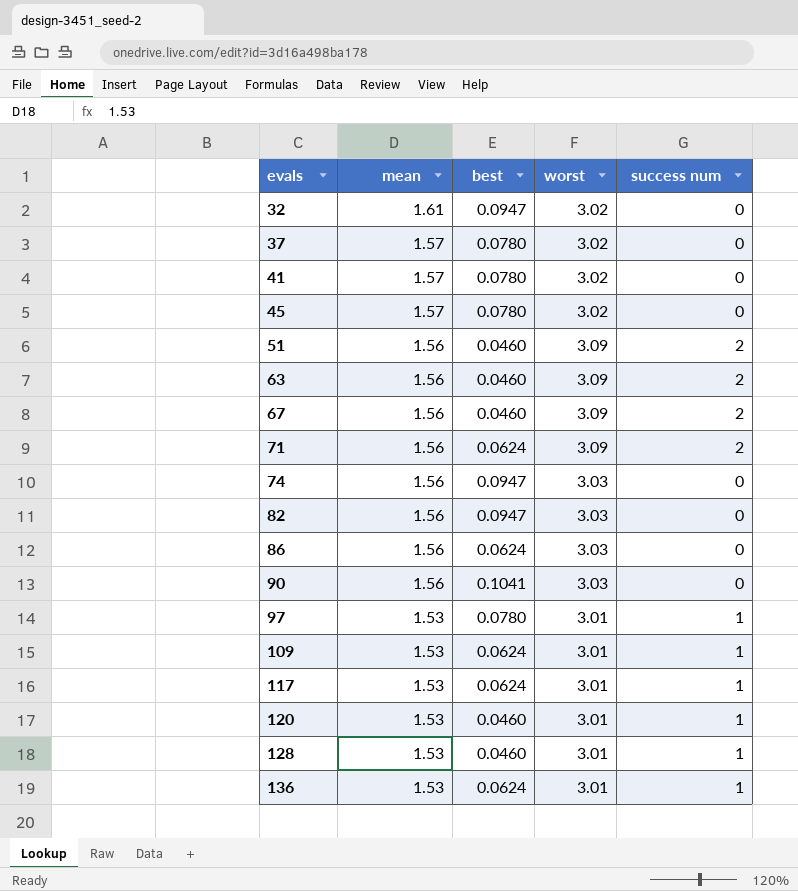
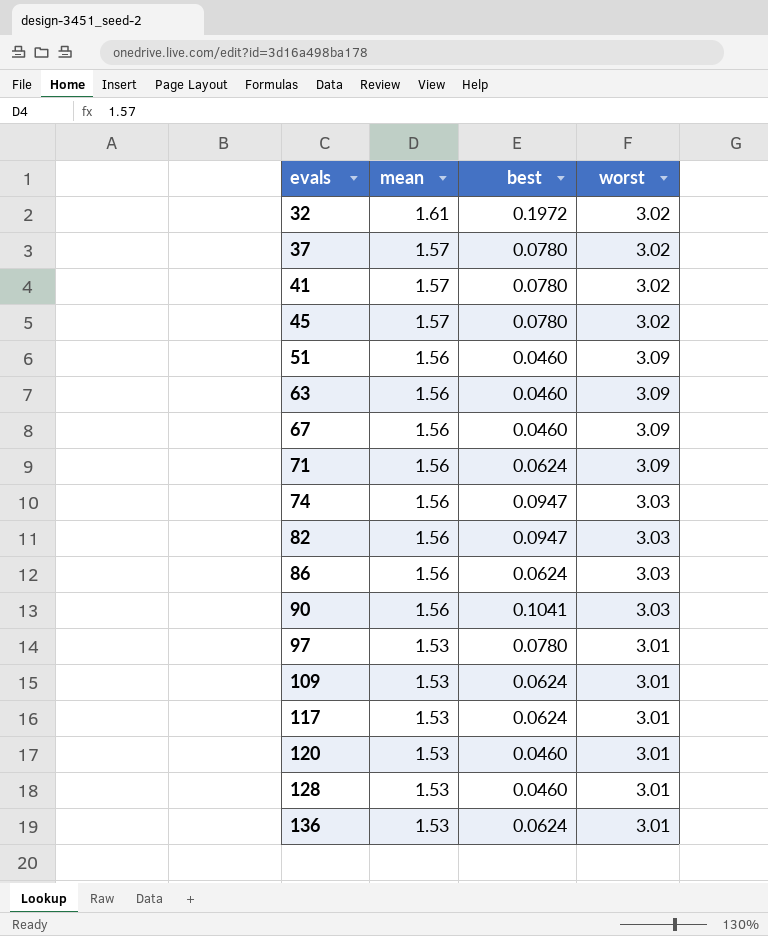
column success num | position: 5 -> none
32 | best: 0.0947 -> 0.1972

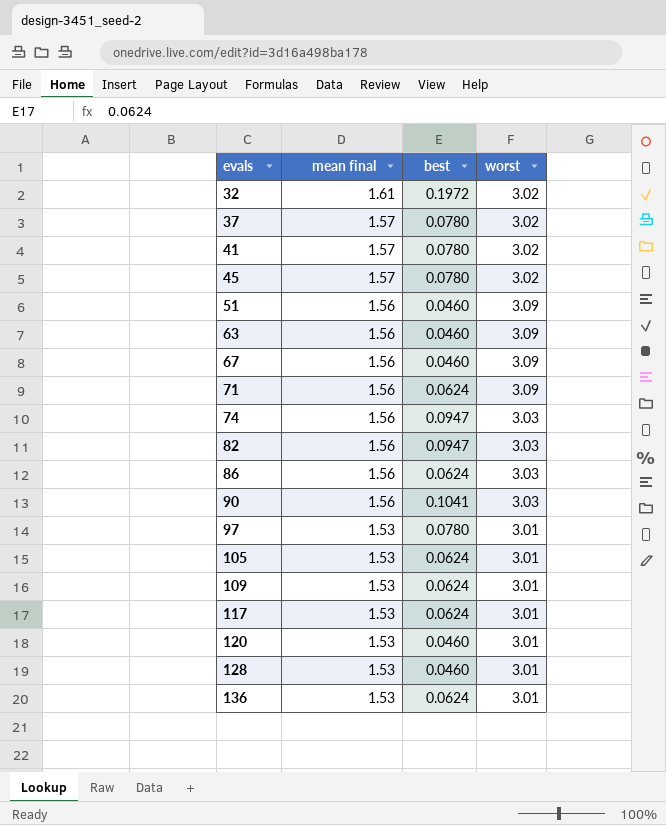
column name: mean -> mean final
row 105: none -> 1.53 | 0.0624 | 3.01

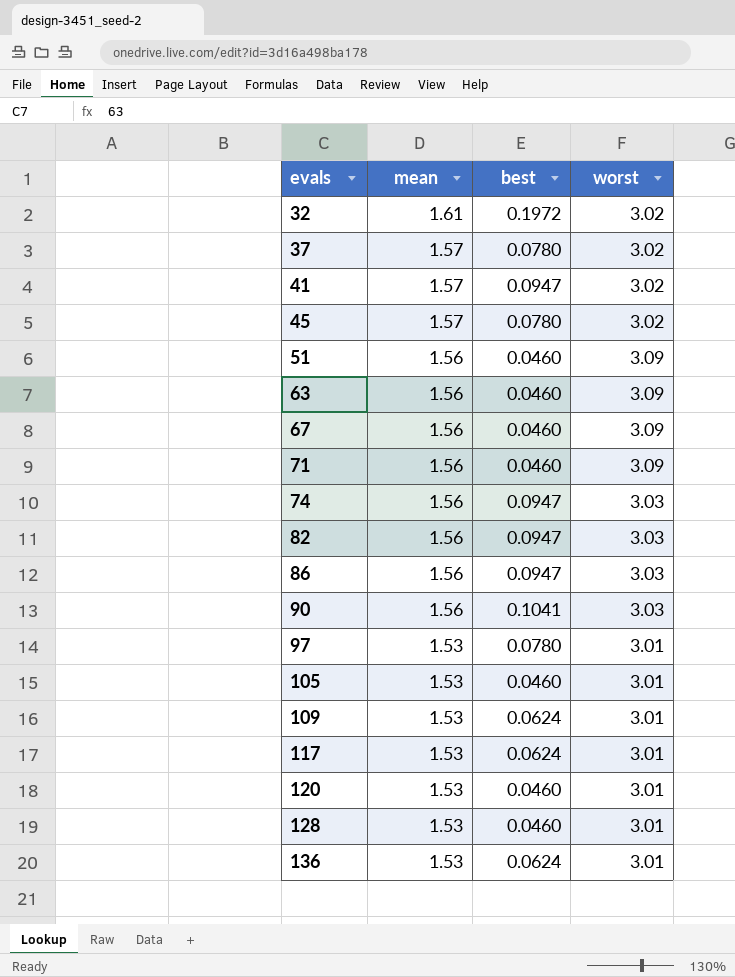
column name: mean final -> mean
41 | best: 0.0780 -> 0.0947
71 | best: 0.0624 -> 0.0460
86 | best: 0.0624 -> 0.0947
105 | best: 0.0624 -> 0.0460

